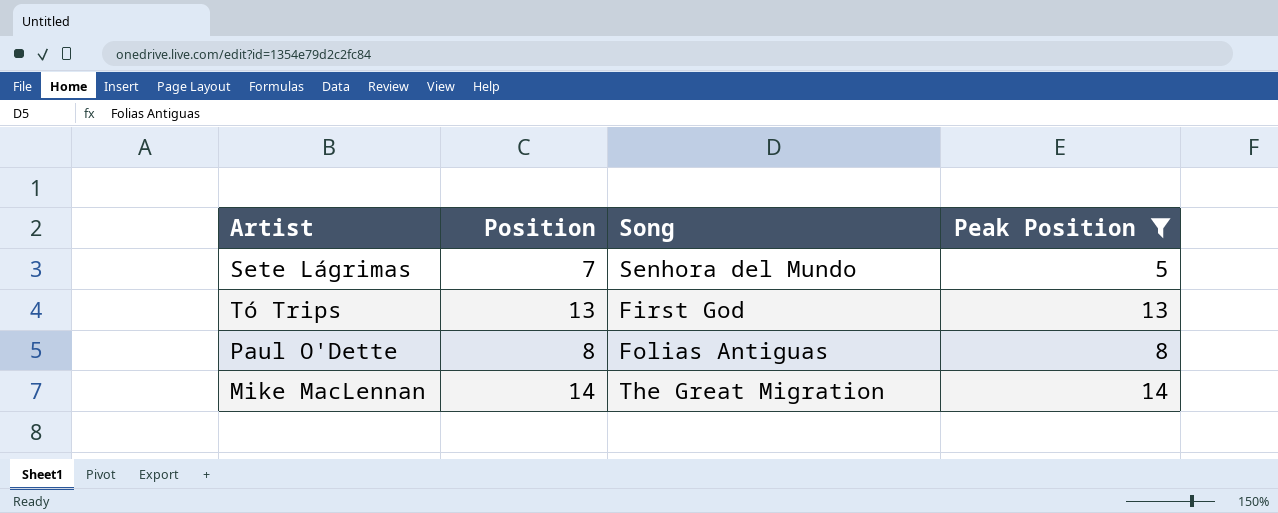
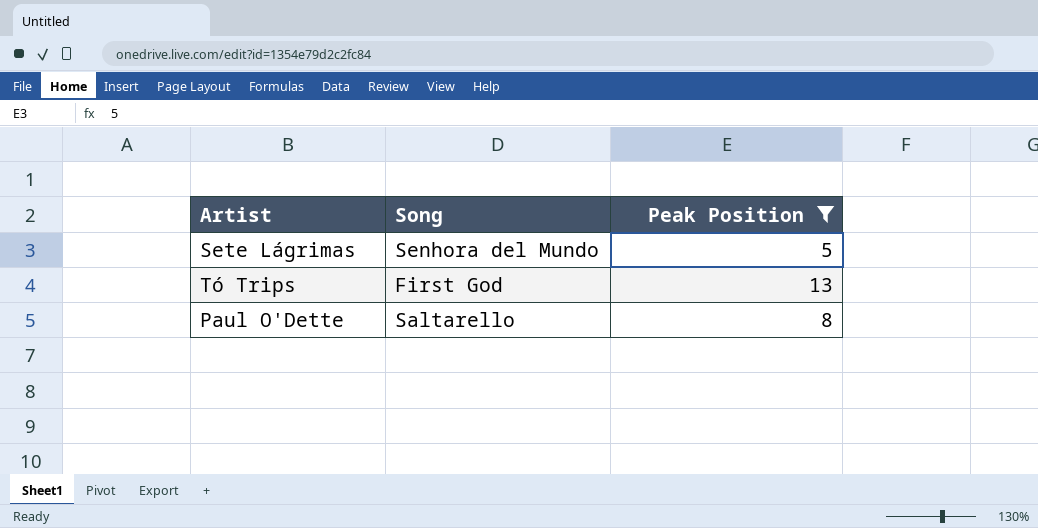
column Position | position: 2 -> none
row Mike MacLennan: 14 | The Great Migration | 14 -> none
Paul O'Dette | Song: Folias Antiguas -> Saltarello

